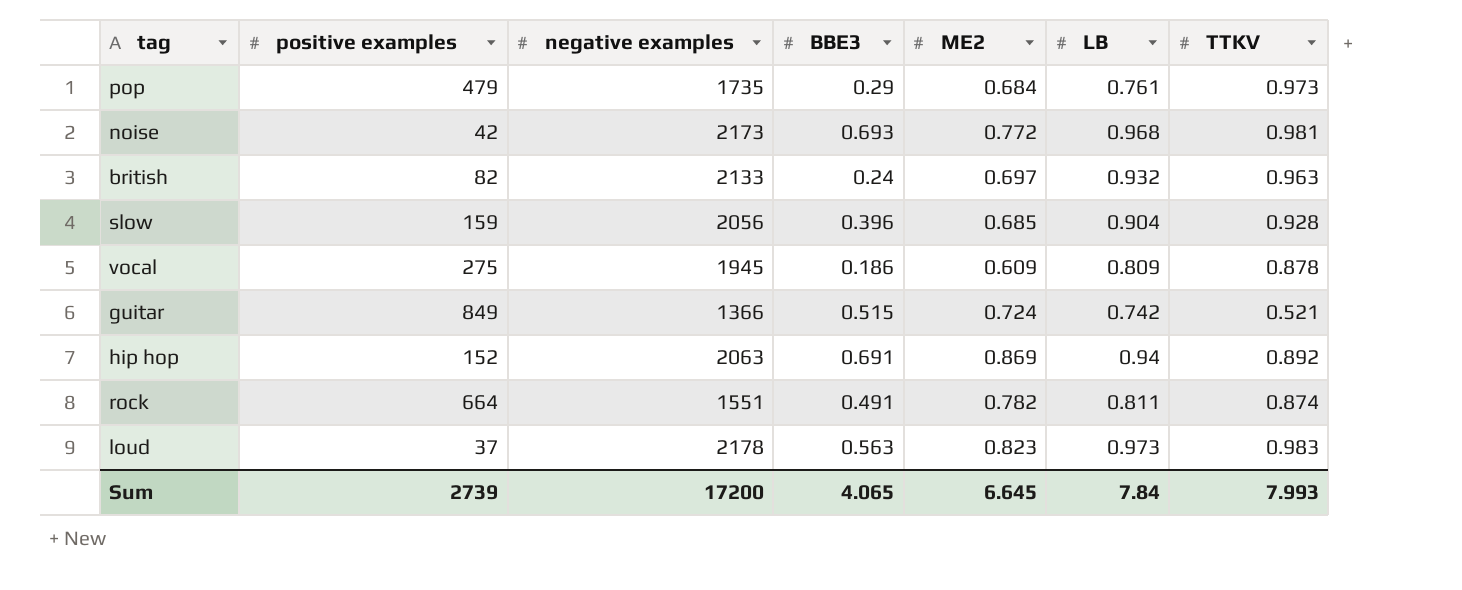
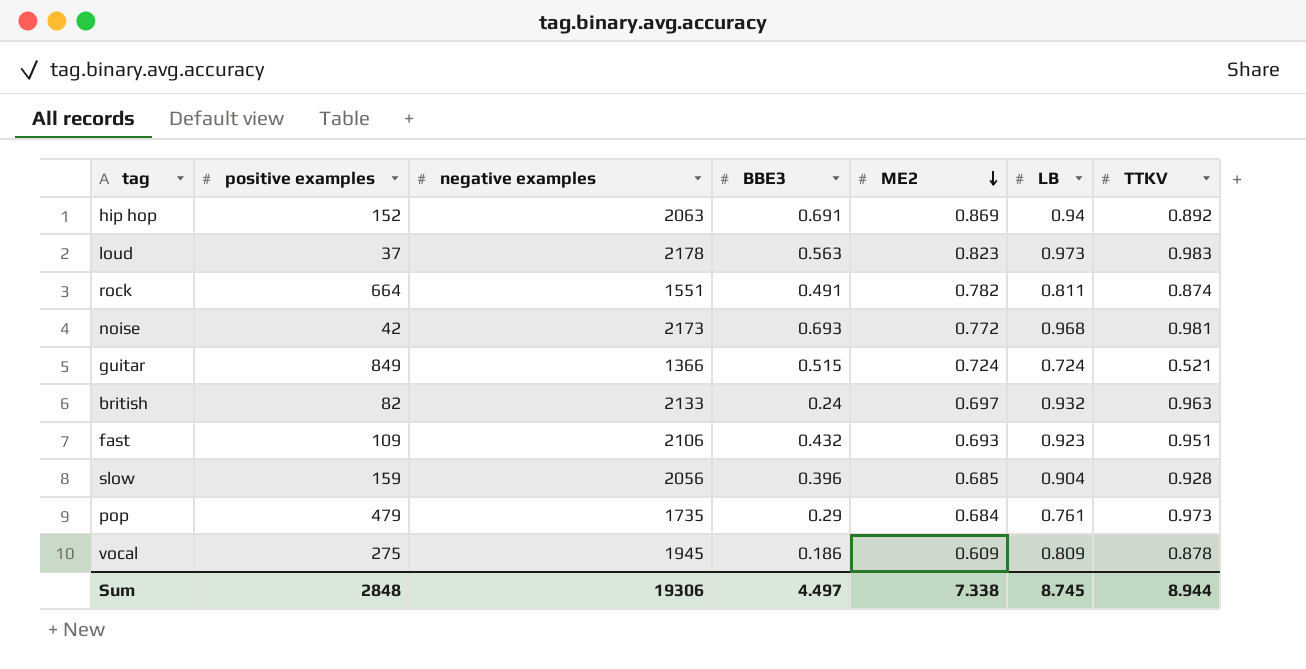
row order: none -> ME2 descending
guitar | LB: 0.742 -> 0.724
row fast: none -> 109 | 2106 | 0.432 | 0.693 | 0.923 | 0.951
Sum | positive examples: 2739 -> 2848
Sum | negative examples: 17200 -> 19306
Sum | BBE3: 4.065 -> 4.497
Sum | ME2: 6.645 -> 7.338
Sum | LB: 7.84 -> 8.745
Sum | TTKV: 7.993 -> 8.944

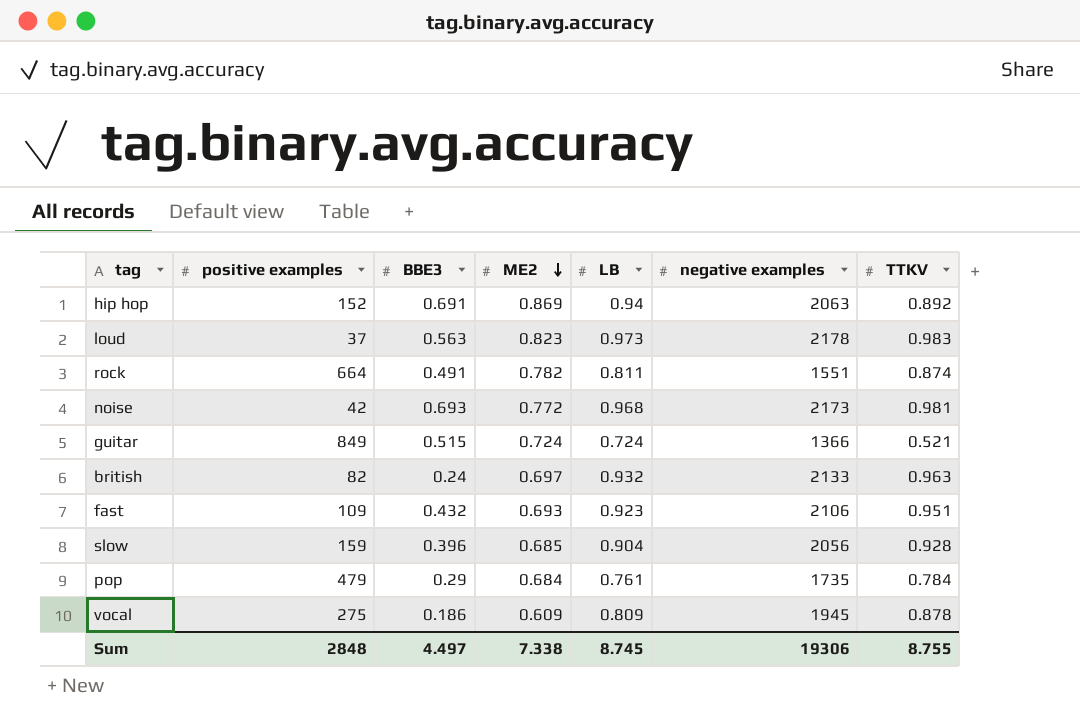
column negative examples | position: 3 -> 6
pop | TTKV: 0.973 -> 0.784
Sum | TTKV: 8.944 -> 8.755

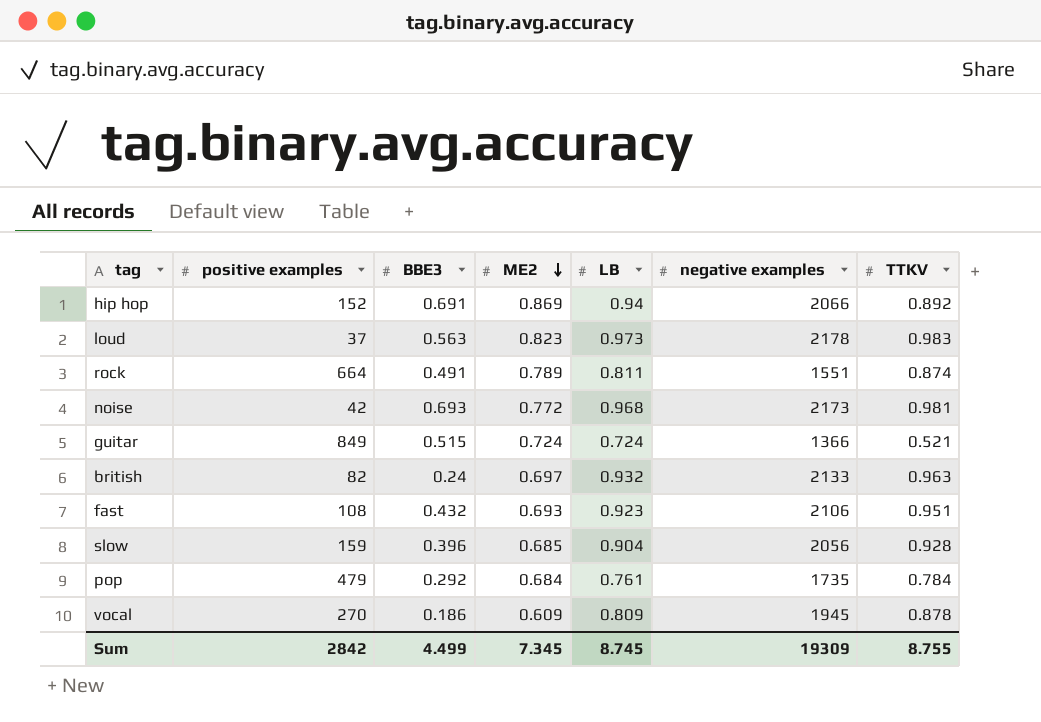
hip hop | negative examples: 2063 -> 2066
rock | ME2: 0.782 -> 0.789
fast | positive examples: 109 -> 108
pop | BBE3: 0.29 -> 0.292
vocal | positive examples: 275 -> 270
Sum | positive examples: 2848 -> 2842
Sum | BBE3: 4.497 -> 4.499
Sum | ME2: 7.338 -> 7.345
Sum | negative examples: 19306 -> 19309

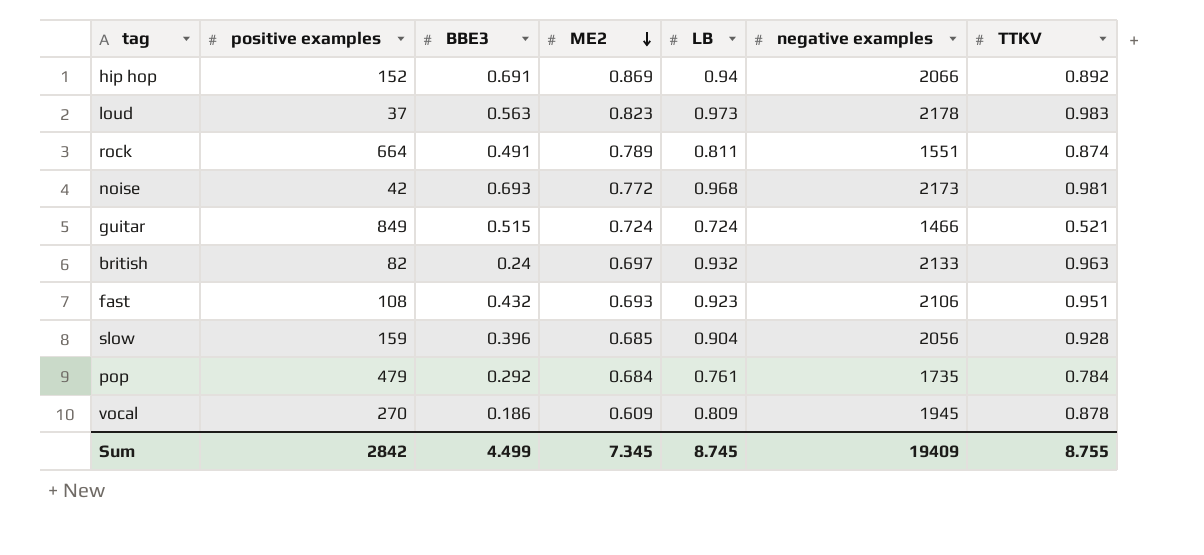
guitar | negative examples: 1366 -> 1466
Sum | negative examples: 19309 -> 19409

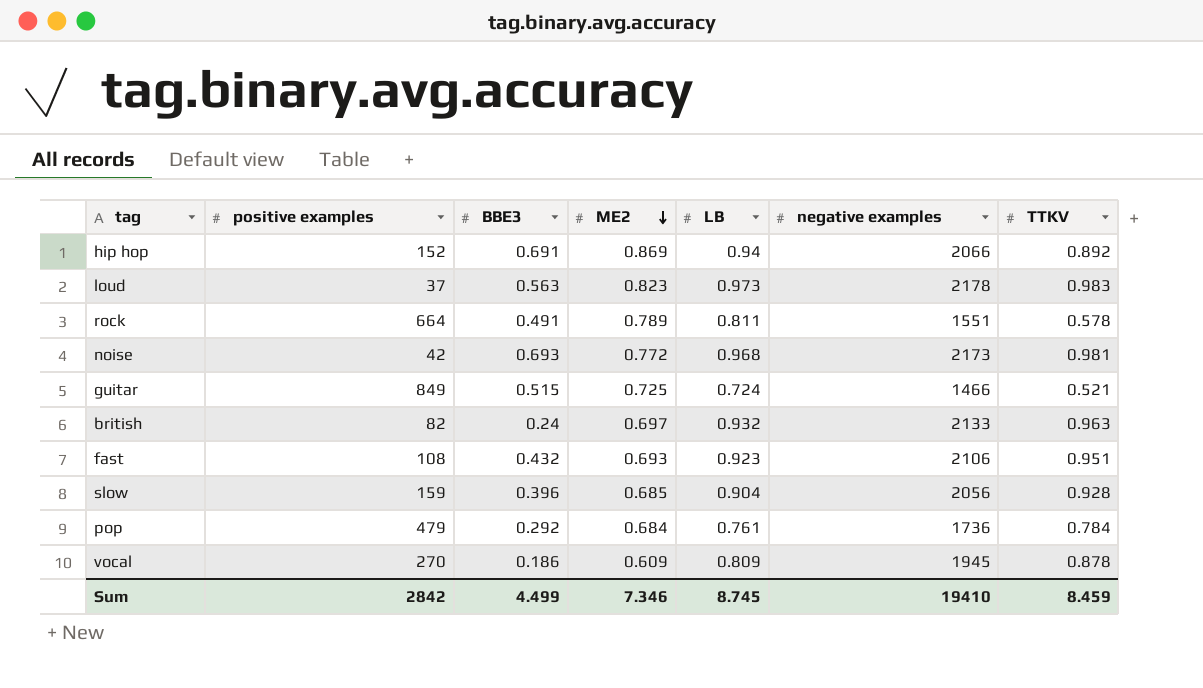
rock | TTKV: 0.874 -> 0.578
guitar | ME2: 0.724 -> 0.725
pop | negative examples: 1735 -> 1736
Sum | ME2: 7.345 -> 7.346
Sum | negative examples: 19409 -> 19410
Sum | TTKV: 8.755 -> 8.459

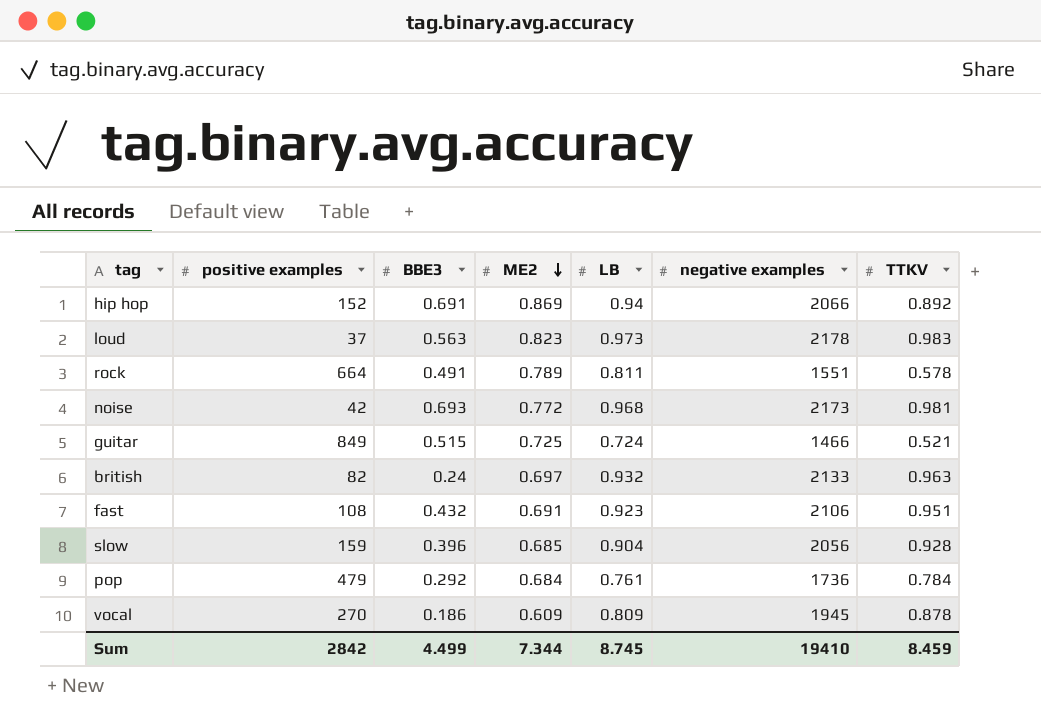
fast | ME2: 0.693 -> 0.691
Sum | ME2: 7.346 -> 7.344

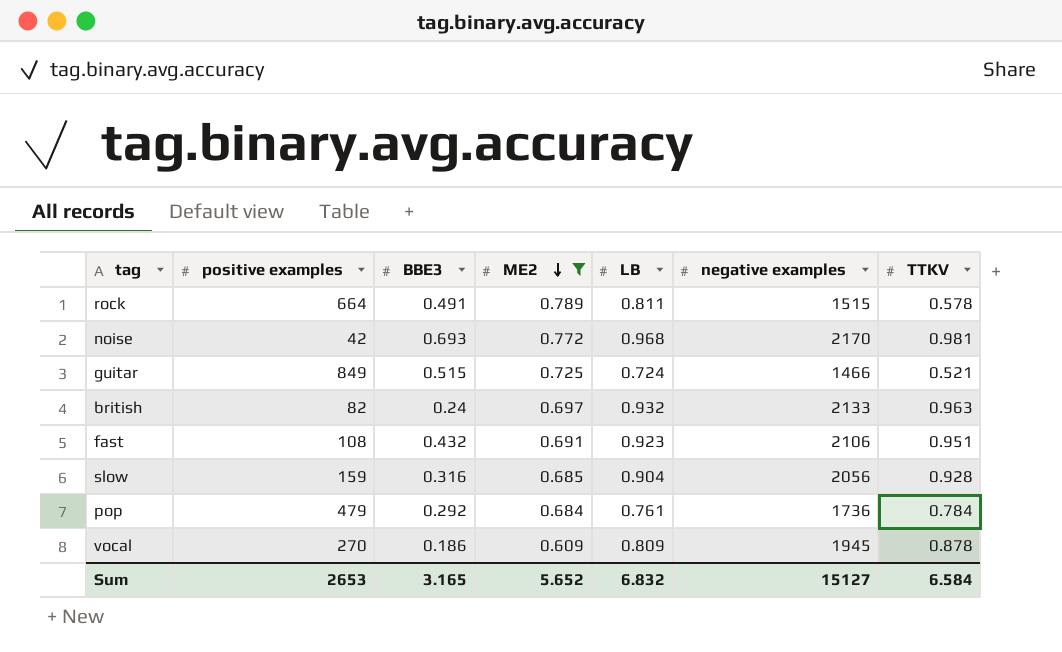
filter: none -> ME2 <= 0.789
rock | negative examples: 1551 -> 1515
noise | negative examples: 2173 -> 2170
slow | BBE3: 0.396 -> 0.316
Sum | positive examples: 2842 -> 2653
Sum | BBE3: 4.499 -> 3.165
Sum | ME2: 7.344 -> 5.652
Sum | LB: 8.745 -> 6.832
Sum | negative examples: 19410 -> 15127
Sum | TTKV: 8.459 -> 6.584

